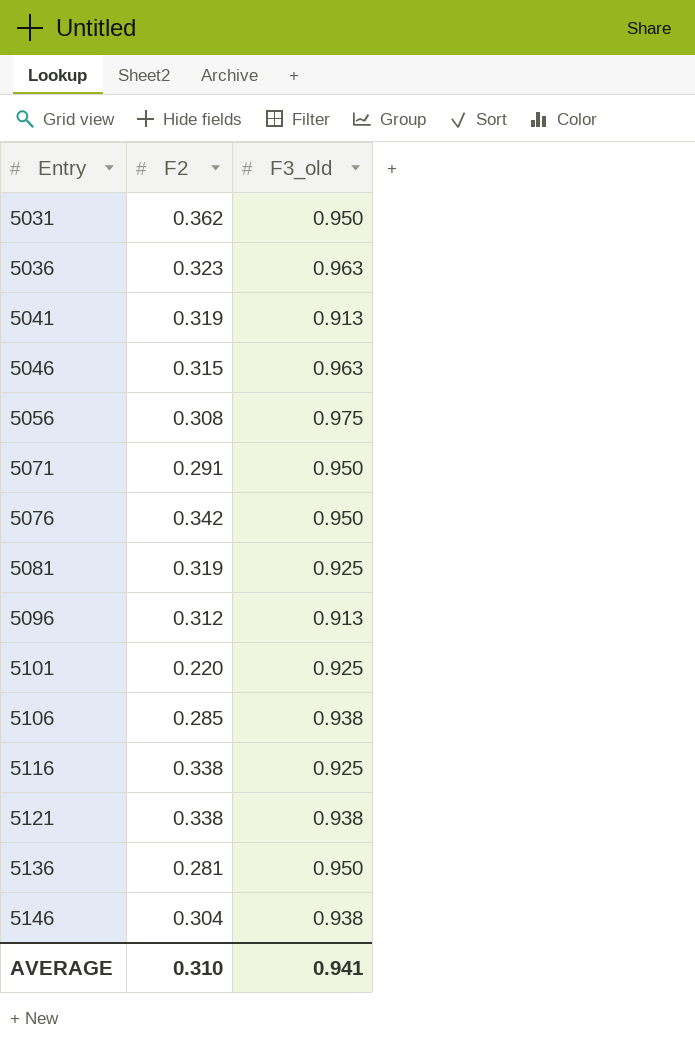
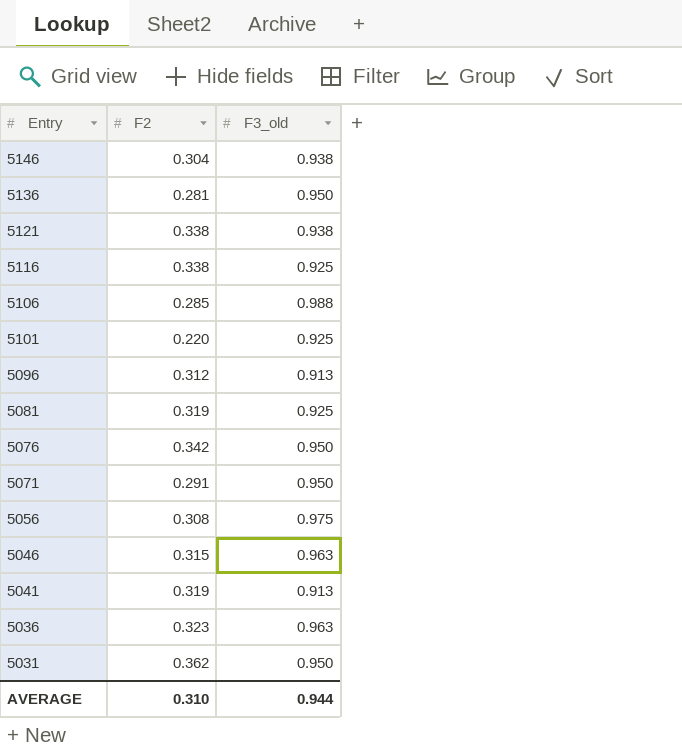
row order: Entry ascending -> Entry descending
5106 | F3_old: 0.938 -> 0.988
AVERAGE | F3_old: 0.941 -> 0.944

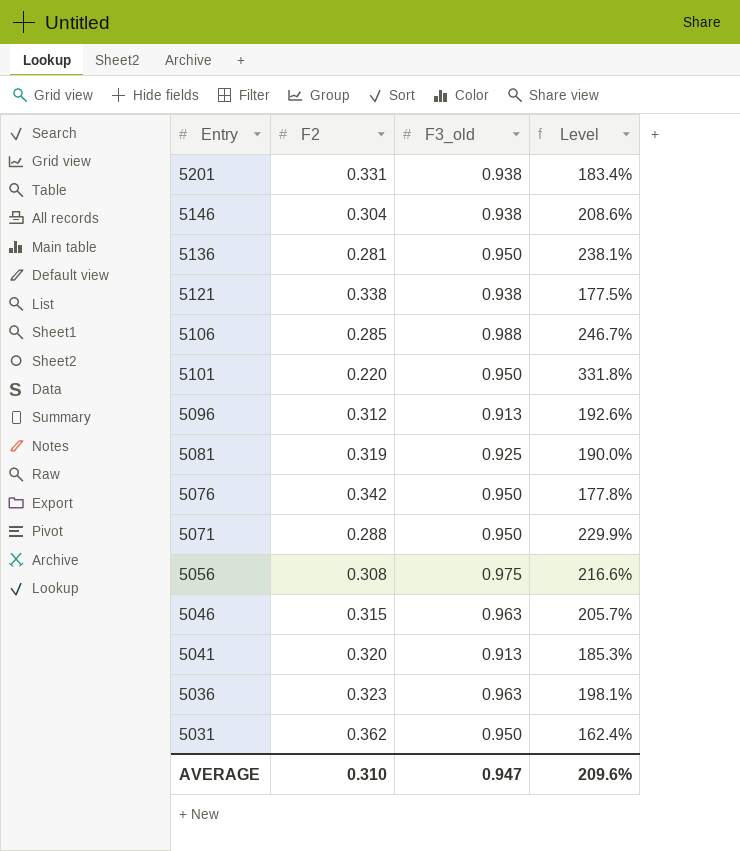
column Level | formula: none -> ([F3_old] - [F2]) / [F2]
row 5116: 0.338 | 0.925 -> none
row 5201: none -> 0.331 | 0.938 | 183.4%
5101 | F3_old: 0.925 -> 0.950
5071 | F2: 0.291 -> 0.288
5041 | F2: 0.319 -> 0.320
AVERAGE | F3_old: 0.944 -> 0.947

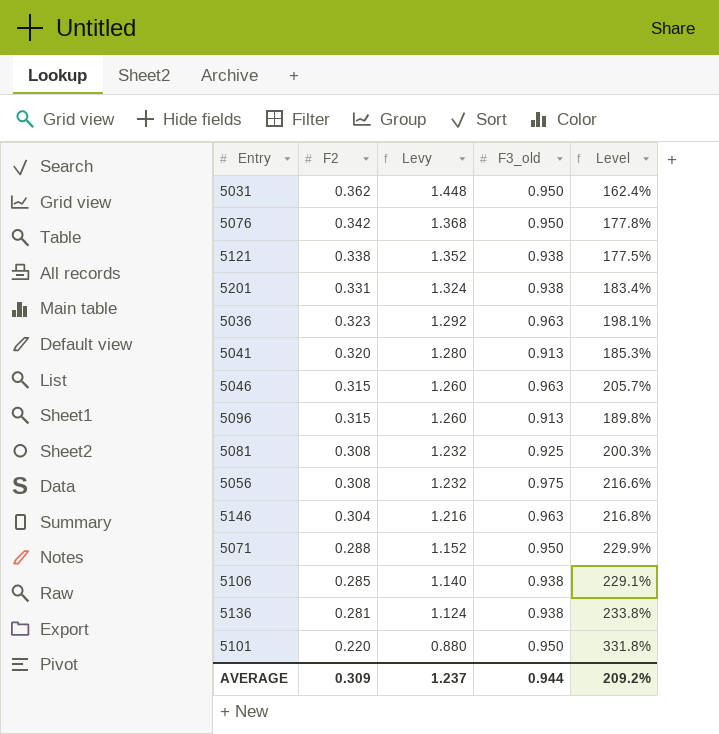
row order: Entry descending -> F2 descending
column Levy | formula: none -> [F2] * 4
5096 | F2: 0.312 -> 0.315
5096 | Level: 192.6% -> 189.8%
5081 | F2: 0.319 -> 0.308
5081 | Level: 190.0% -> 200.3%
5146 | F3_old: 0.938 -> 0.963
5146 | Level: 208.6% -> 216.8%
5106 | F3_old: 0.988 -> 0.938
5106 | Level: 246.7% -> 229.1%
5136 | F3_old: 0.950 -> 0.938
5136 | Level: 238.1% -> 233.8%
AVERAGE | F2: 0.310 -> 0.309
AVERAGE | F3_old: 0.947 -> 0.944
AVERAGE | Level: 209.6% -> 209.2%

